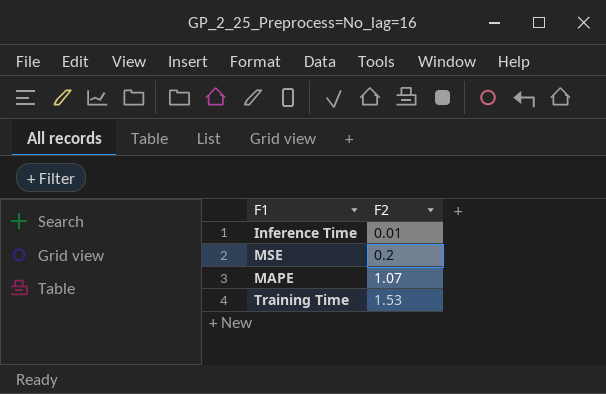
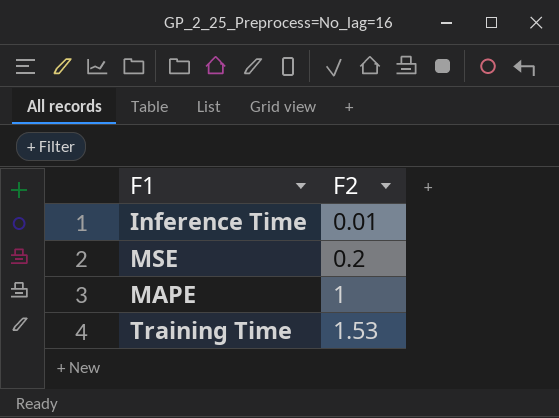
MAPE | F2: 1.07 -> 1

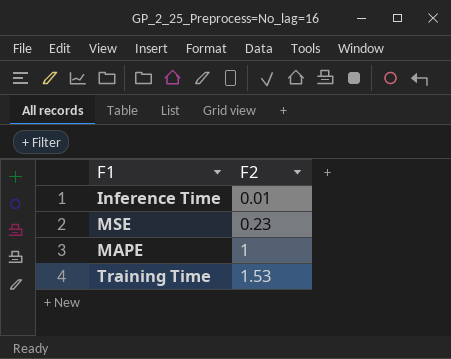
MSE | F2: 0.2 -> 0.23

